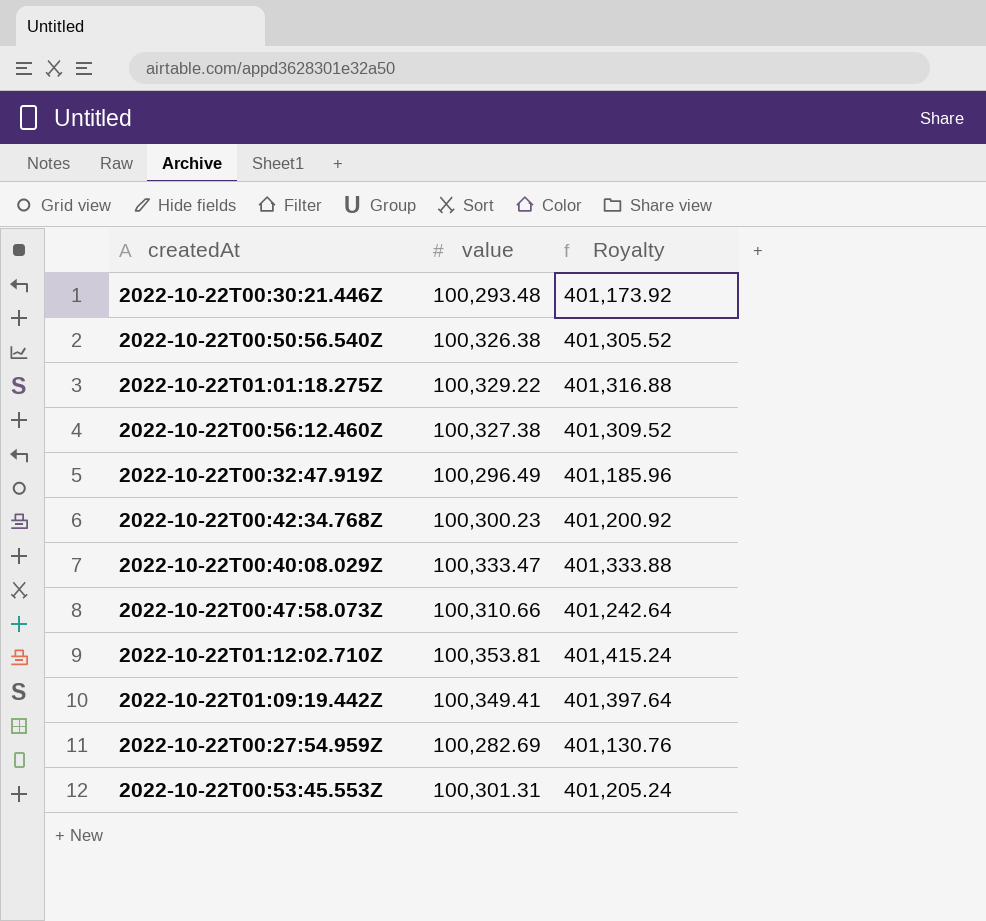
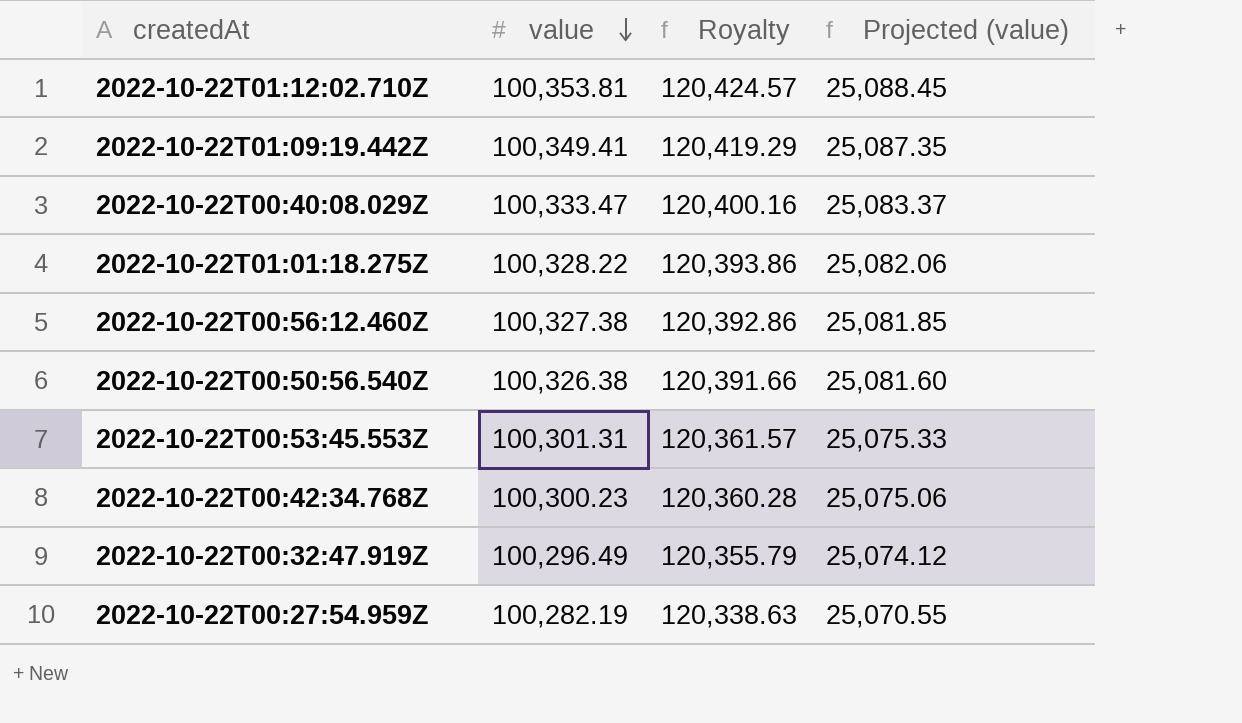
row order: none -> value descending
column Royalty | formula: [value] * 4 -> [value] * 1.2
column Projected (value) | formula: none -> [value] * 0.25
row 2022-10-22T00:30:21.446Z: 100,293.48 | 401,173.92 -> none
row 2022-10-22T00:47:58.073Z: 100,310.66 | 401,242.64 -> none
2022-10-22T01:01:18.275Z | value: 100,329.22 -> 100,328.22
2022-10-22T00:27:54.959Z | value: 100,282.69 -> 100,282.19

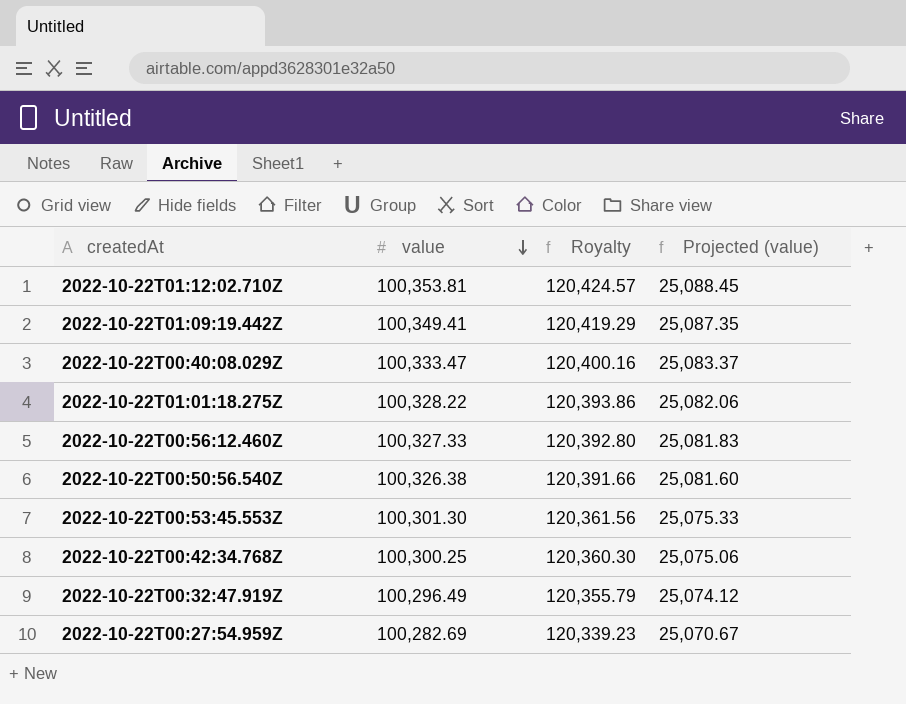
2022-10-22T00:56:12.460Z | value: 100,327.38 -> 100,327.33
2022-10-22T00:56:12.460Z | Royalty: 120,392.86 -> 120,392.80
2022-10-22T00:56:12.460Z | Projected (value): 25,081.85 -> 25,081.83
2022-10-22T00:53:45.553Z | value: 100,301.31 -> 100,301.30
2022-10-22T00:53:45.553Z | Royalty: 120,361.57 -> 120,361.56
2022-10-22T00:42:34.768Z | value: 100,300.23 -> 100,300.25
2022-10-22T00:42:34.768Z | Royalty: 120,360.28 -> 120,360.30
2022-10-22T00:27:54.959Z | value: 100,282.19 -> 100,282.69
2022-10-22T00:27:54.959Z | Royalty: 120,338.63 -> 120,339.23
2022-10-22T00:27:54.959Z | Projected (value): 25,070.55 -> 25,070.67

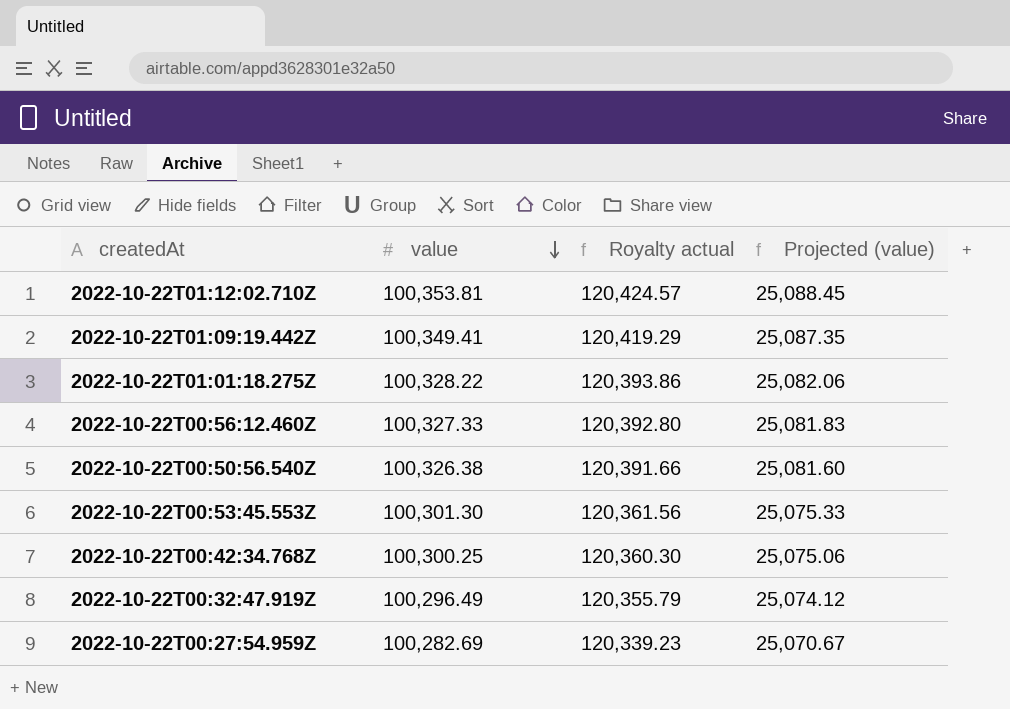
column name: Royalty -> Royalty actual
row 2022-10-22T00:40:08.029Z: 100,333.47 | 120,400.16 | 25,083.37 -> none

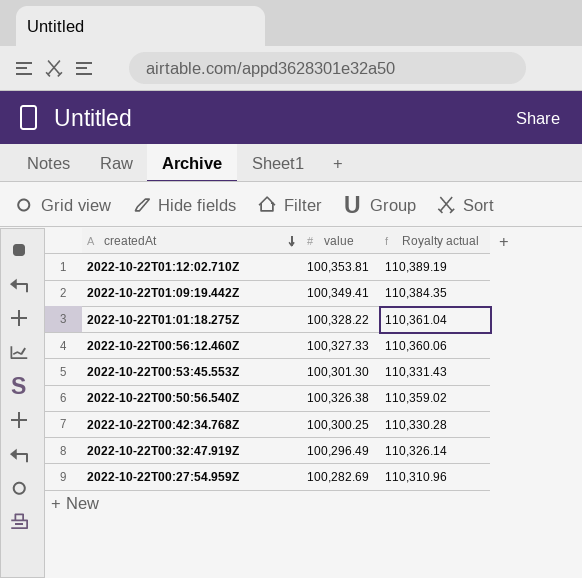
row order: value descending -> createdAt descending
column Projected (value) | formula: [value] * 0.25 -> none
column Royalty actual | formula: [value] * 1.2 -> [value] * 1.1

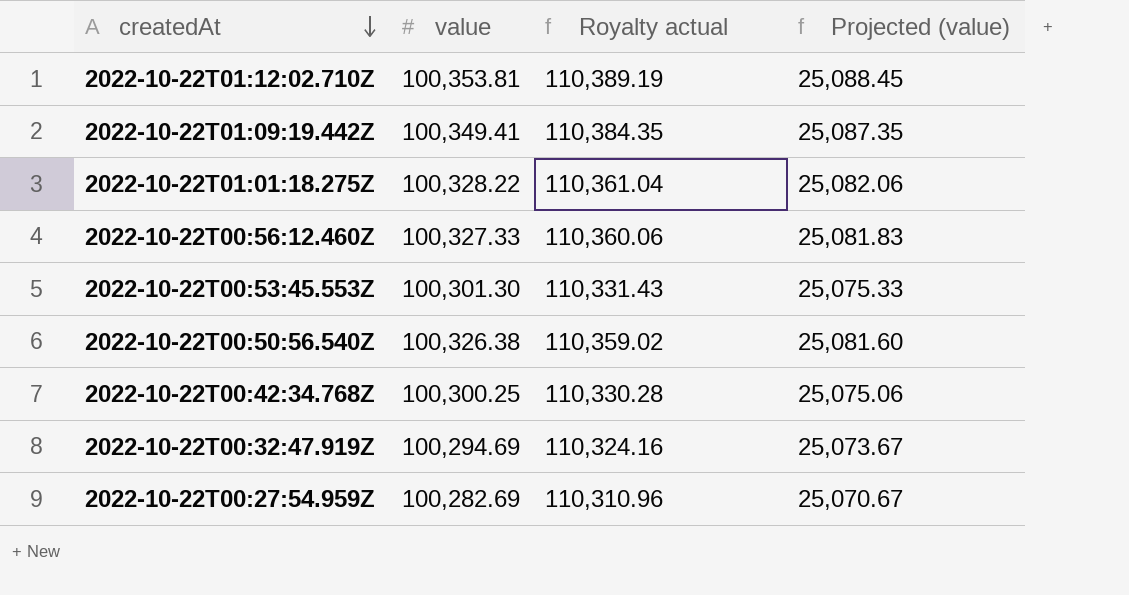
column Projected (value) | formula: none -> [value] * 0.25
2022-10-22T00:32:47.919Z | value: 100,296.49 -> 100,294.69
2022-10-22T00:32:47.919Z | Royalty actual: 110,326.14 -> 110,324.16

